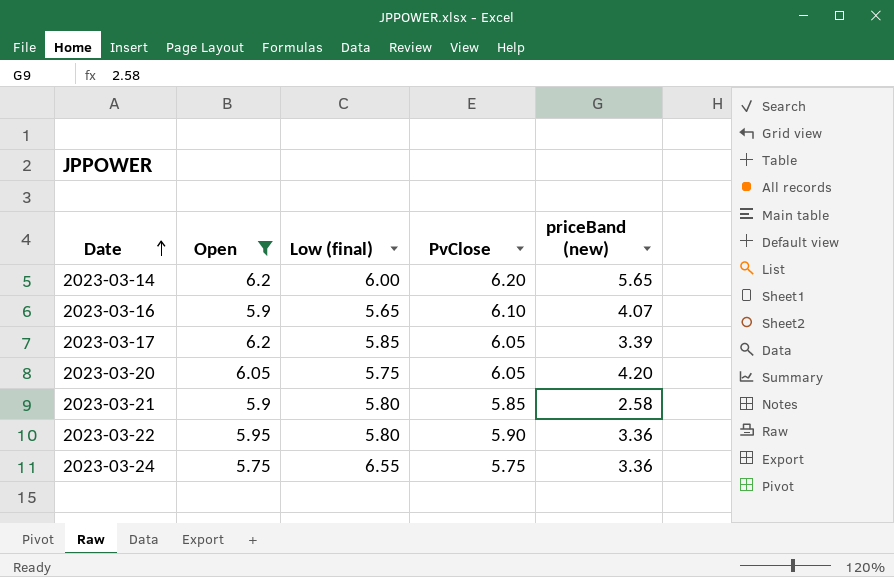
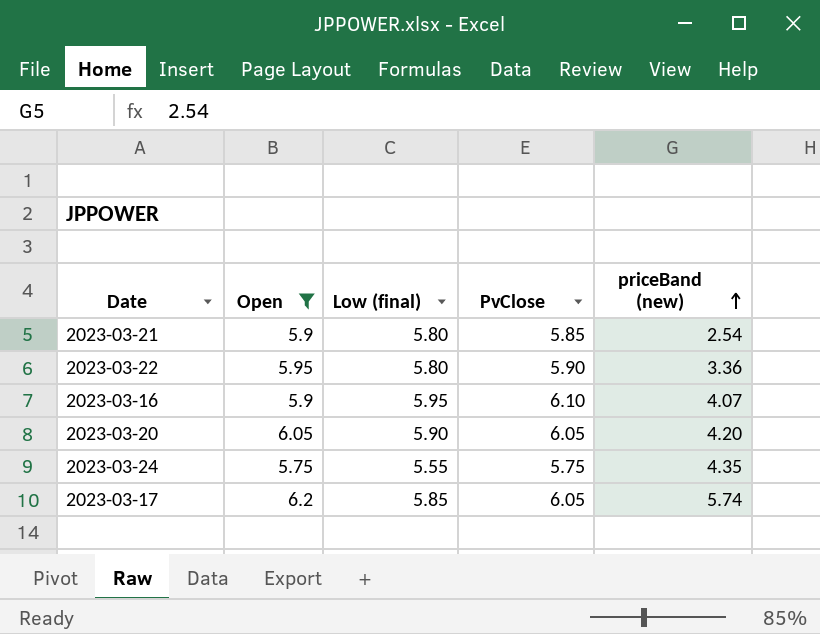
row order: Date ascending -> priceBand (new) ascending
row 2023-03-14: 6.2 | 6.00 | 6.20 | 5.65 -> none
2023-03-21 | priceBand (new): 2.58 -> 2.54
2023-03-16 | Low (final): 5.65 -> 5.95
2023-03-20 | Low (final): 5.75 -> 5.90
2023-03-24 | Low (final): 6.55 -> 5.55
2023-03-24 | priceBand (new): 3.36 -> 4.35
2023-03-17 | priceBand (new): 3.39 -> 5.74

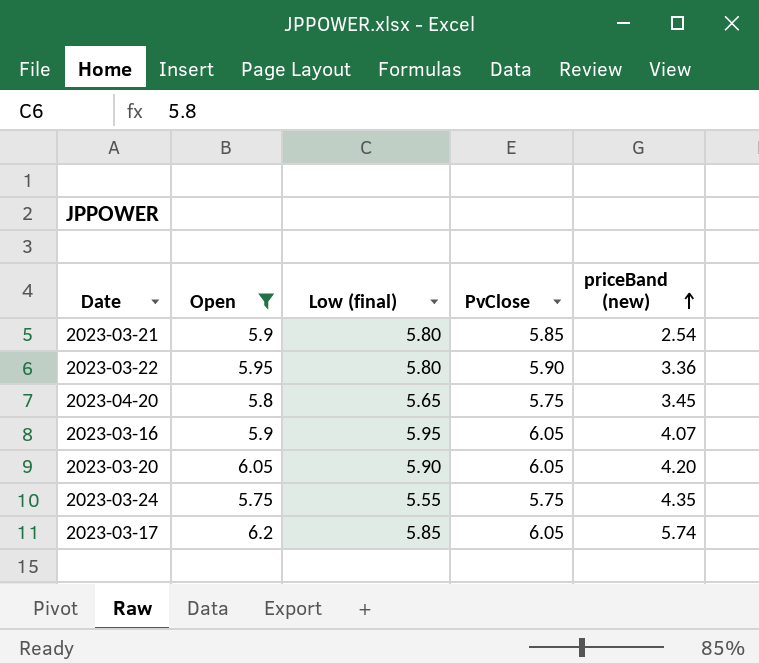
row 2023-04-20: none -> 5.8 | 5.65 | 5.75 | 3.45
2023-03-16 | PvClose: 6.10 -> 6.05

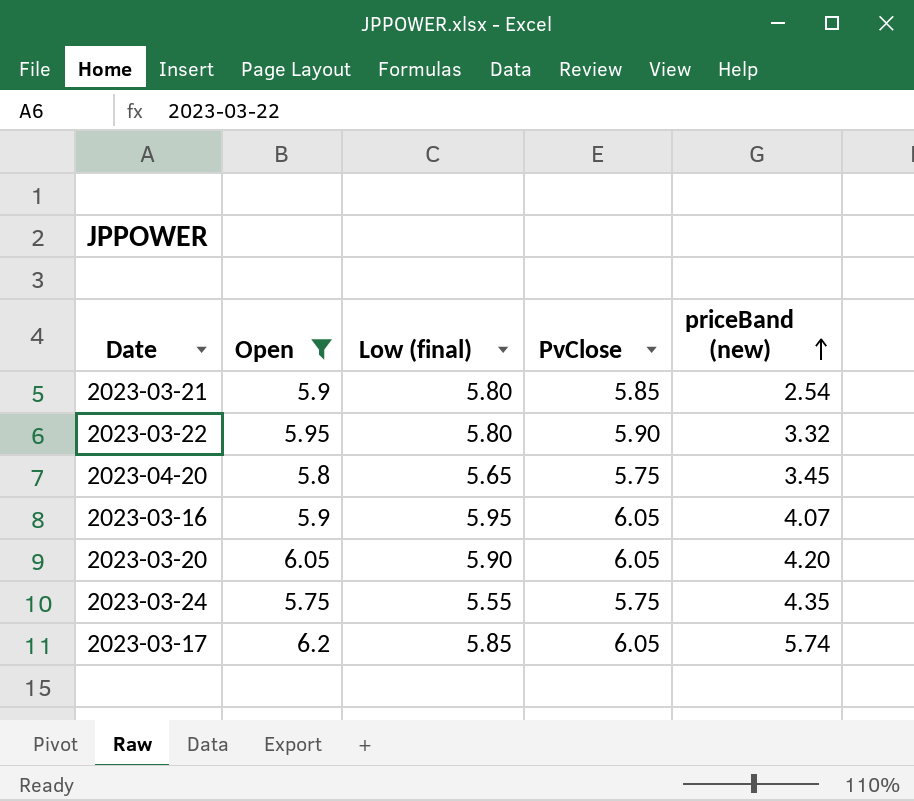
2023-03-22 | priceBand (new): 3.36 -> 3.32

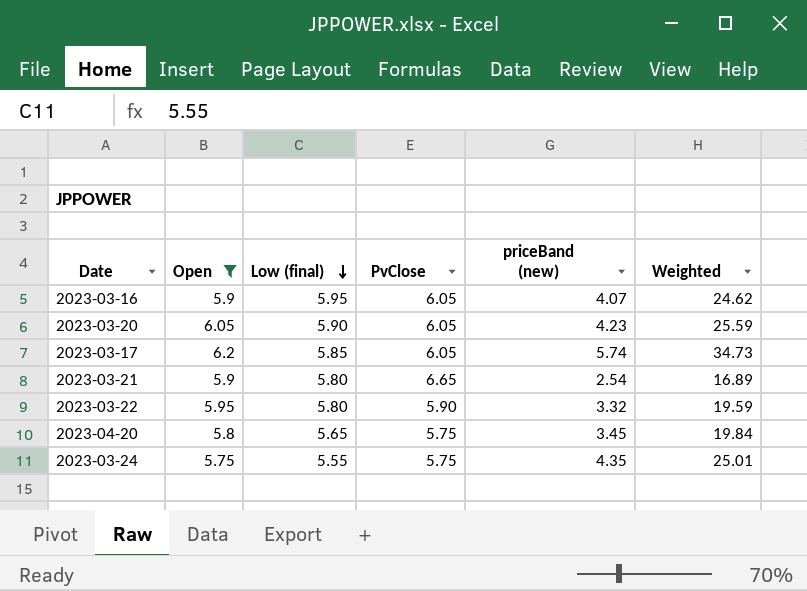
row order: priceBand (new) ascending -> Low (final) descending
column Weighted | formula: none -> [PvClose] * [priceBand (new)]
2023-03-20 | priceBand (new): 4.20 -> 4.23
2023-03-21 | PvClose: 5.85 -> 6.65

